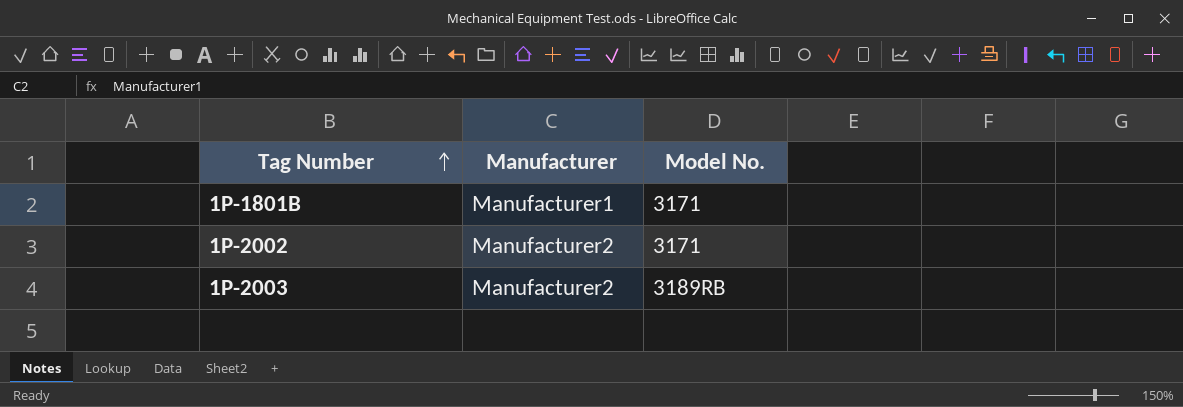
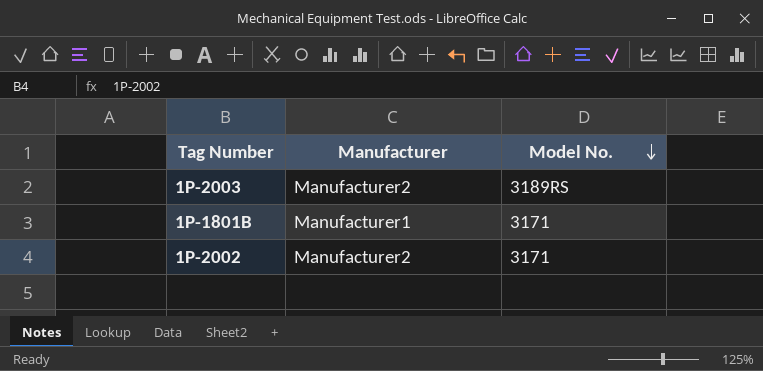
row order: Tag Number ascending -> Model No. descending
1P-2003 | Model No.: 3189RB -> 3189RS

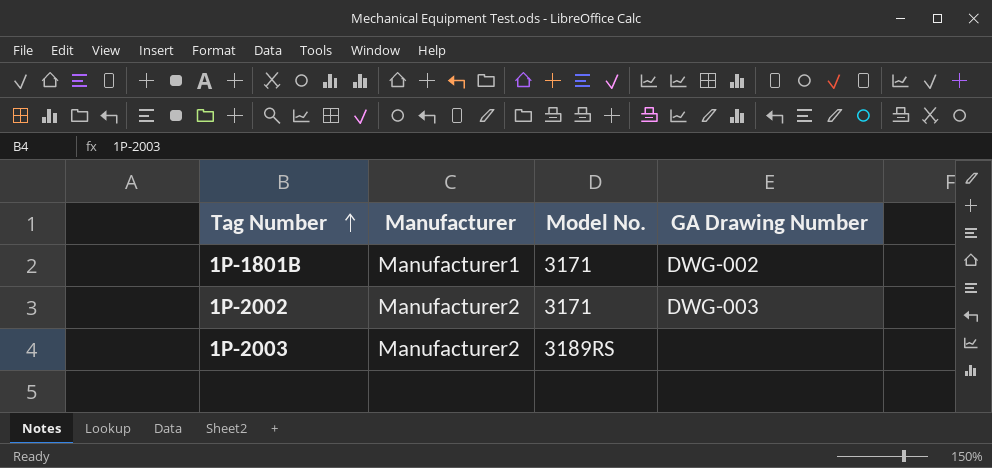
row order: Model No. descending -> Tag Number ascending
column GA Drawing Number | position: none -> 4

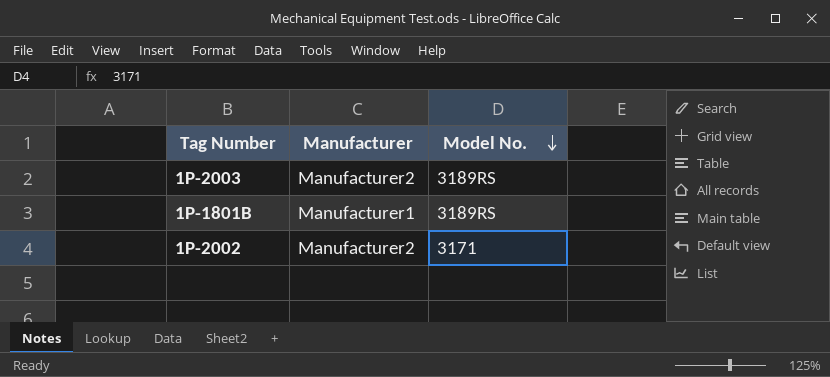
row order: Tag Number ascending -> Model No. descending
column GA Drawing Number | position: 4 -> none
1P-1801B | Model No.: 3171 -> 3189RS

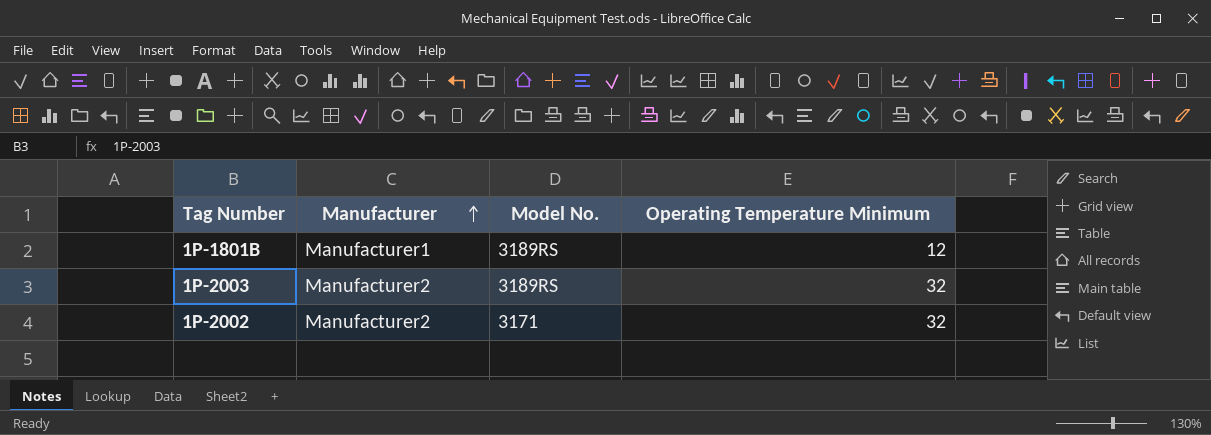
row order: Model No. descending -> Manufacturer ascending
column Operating Temperature Minimum | position: none -> 4

